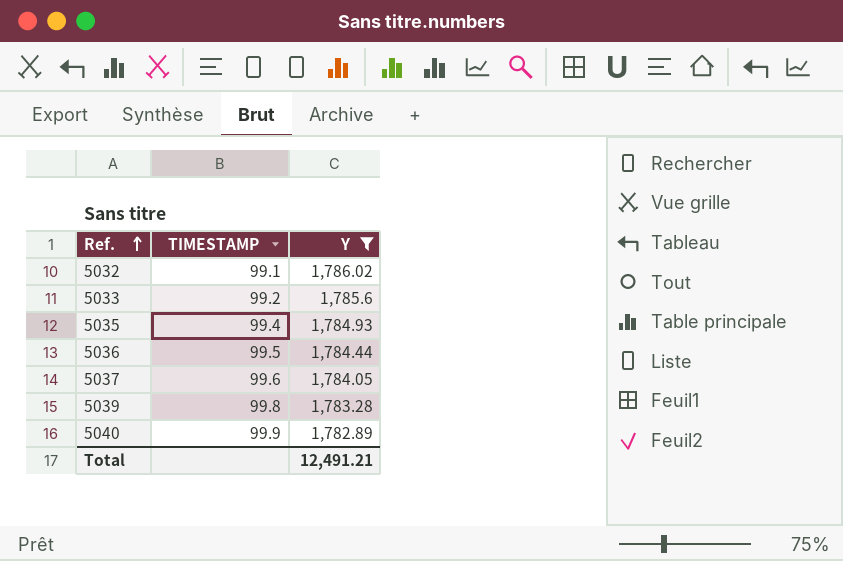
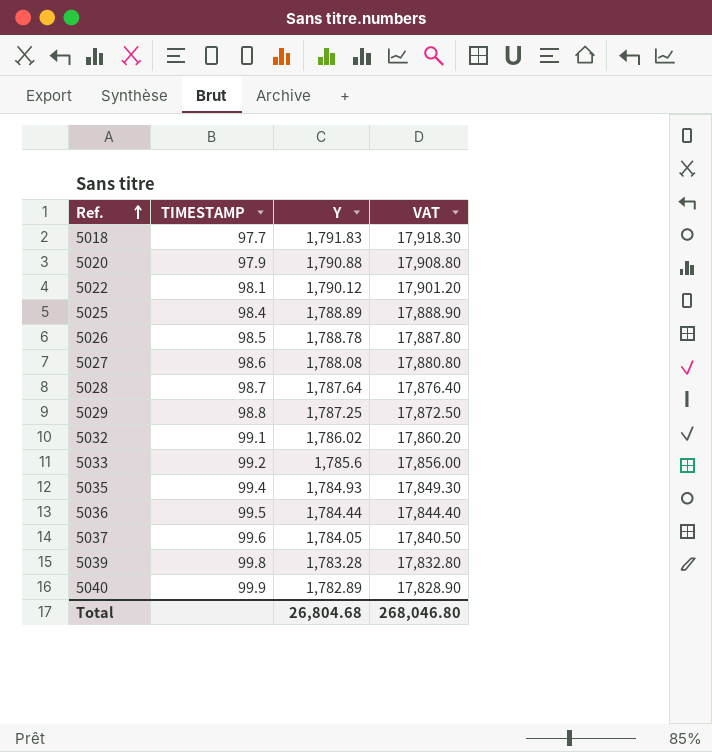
filter: Y <= 1,786.02 -> none
column VAT | formula: none -> [Y] * 10
Total | Y: 12,491.21 -> 26,804.68

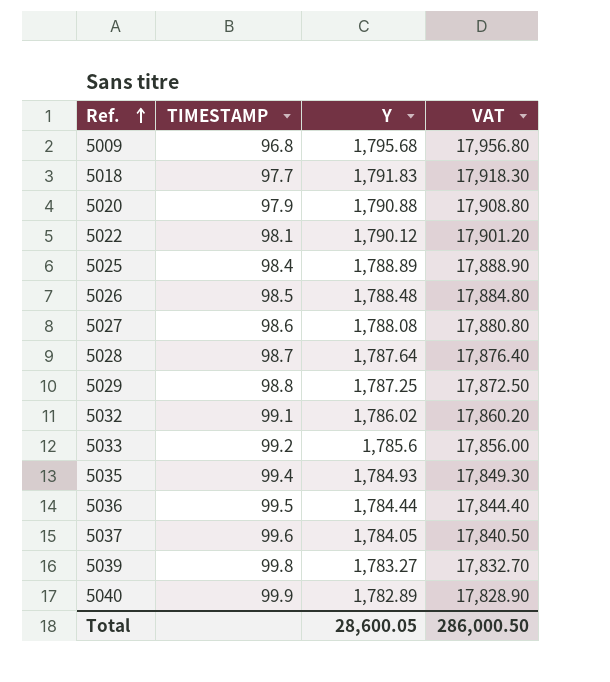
row 5009: none -> 96.8 | 1,795.68 | 17,956.80
5026 | Y: 1,788.78 -> 1,788.48
5026 | VAT: 17,887.80 -> 17,884.80
5039 | Y: 1,783.28 -> 1,783.27
5039 | VAT: 17,832.80 -> 17,832.70
Total | Y: 26,804.68 -> 28,600.05
Total | VAT: 268,046.80 -> 286,000.50

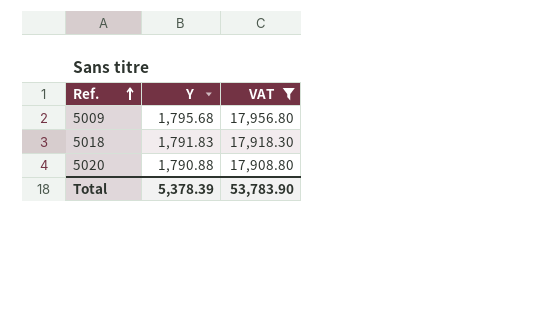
filter: none -> VAT >= 17,908.80
column TIMESTAMP | position: 2 -> none
Total | Y: 28,600.05 -> 5,378.39
Total | VAT: 286,000.50 -> 53,783.90

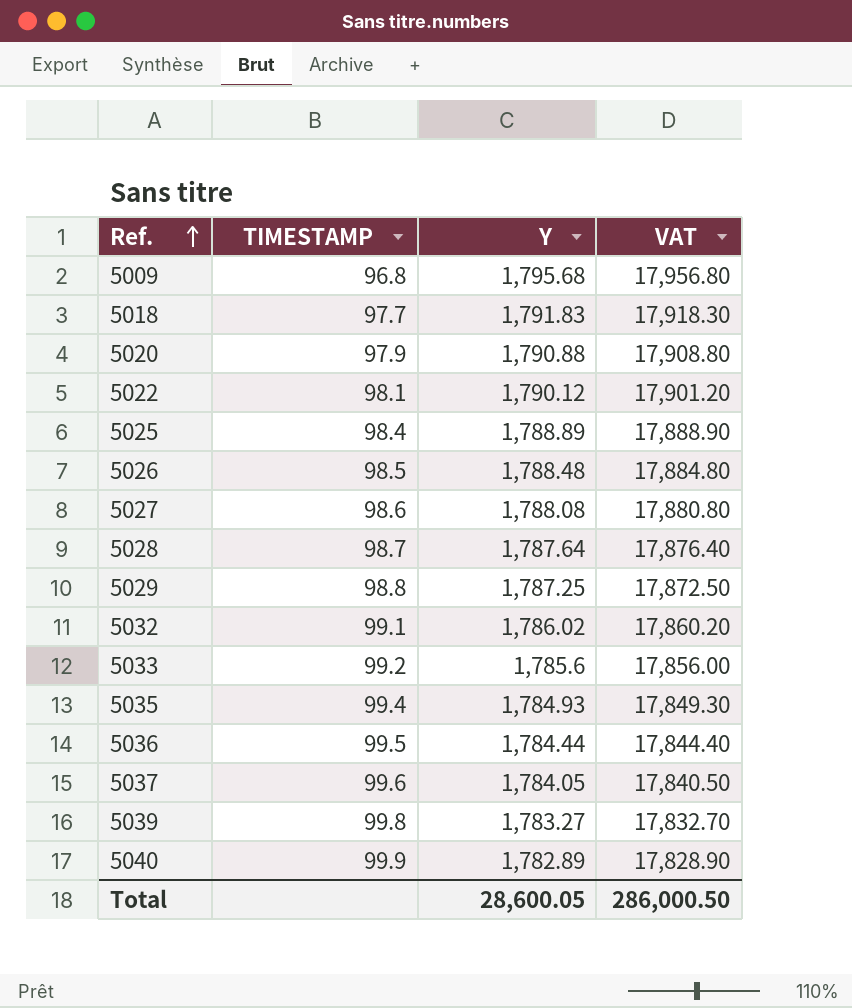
filter: VAT >= 17,908.80 -> none
column TIMESTAMP | position: none -> 2
Total | Y: 5,378.39 -> 28,600.05
Total | VAT: 53,783.90 -> 286,000.50

